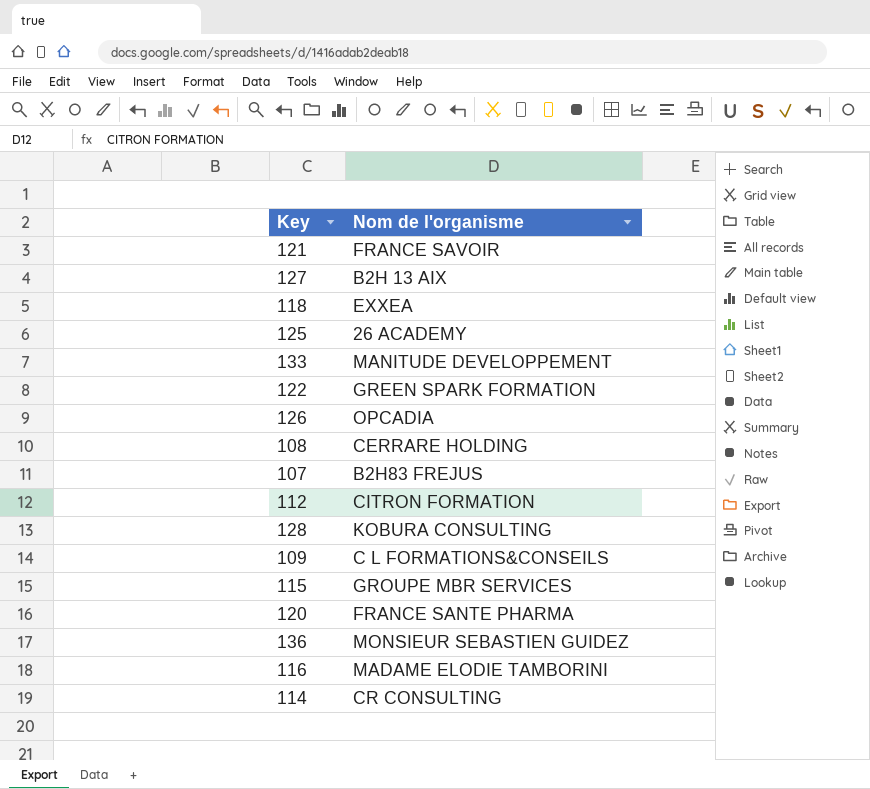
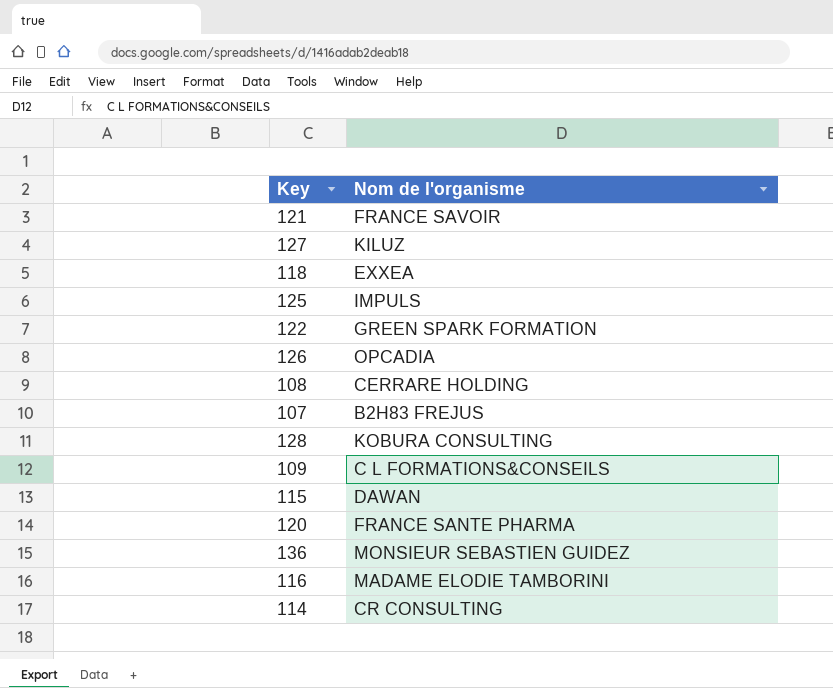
row 133: MANITUDE DEVELOPPEMENT -> none
row 112: CITRON FORMATION -> none
127 | Nom de l'organisme: B2H 13 AIX -> KILUZ
125 | Nom de l'organisme: 26 ACADEMY -> IMPULS
115 | Nom de l'organisme: GROUPE MBR SERVICES -> DAWAN

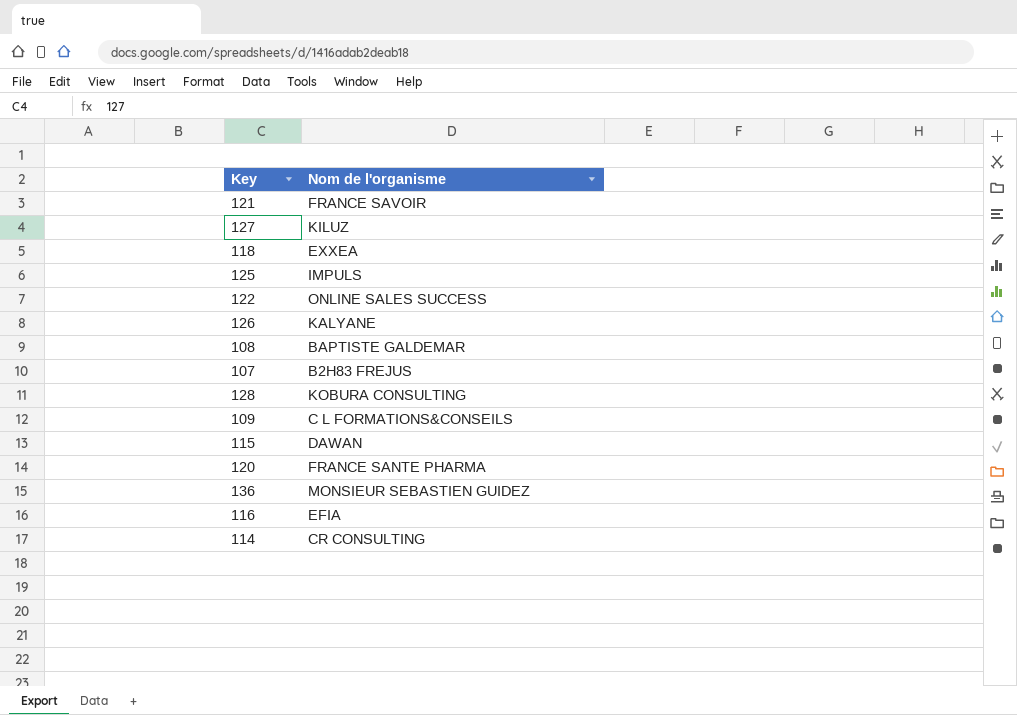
122 | Nom de l'organisme: GREEN SPARK FORMATION -> ONLINE SALES SUCCESS
126 | Nom de l'organisme: OPCADIA -> KALYANE
108 | Nom de l'organisme: CERRARE HOLDING -> BAPTISTE GALDEMAR
116 | Nom de l'organisme: MADAME ELODIE TAMBORINI -> EFIA

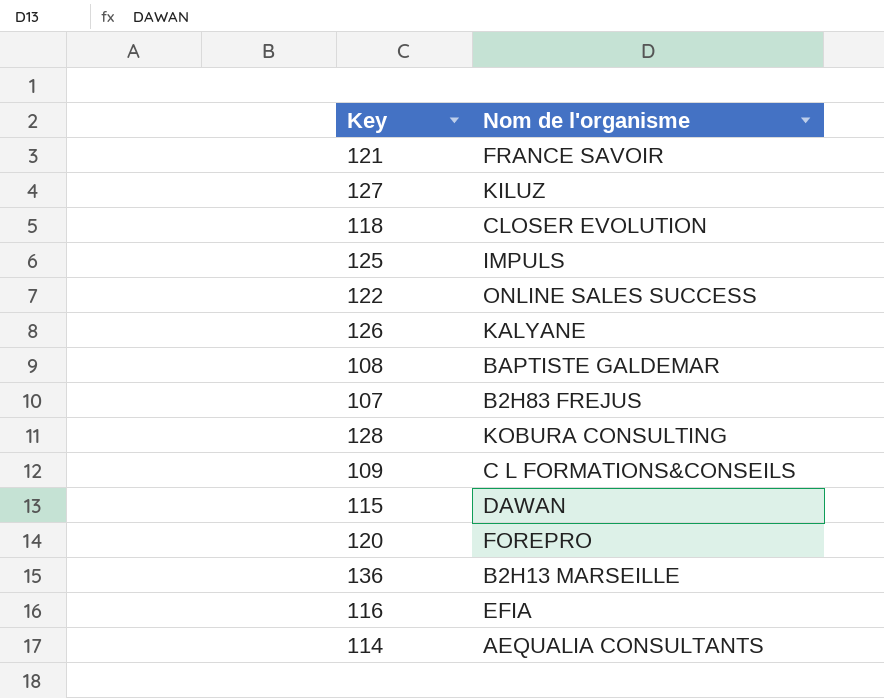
118 | Nom de l'organisme: EXXEA -> CLOSER EVOLUTION
120 | Nom de l'organisme: FRANCE SANTE PHARMA -> FOREPRO
136 | Nom de l'organisme: MONSIEUR SEBASTIEN GUIDEZ -> B2H13 MARSEILLE
114 | Nom de l'organisme: CR CONSULTING -> AEQUALIA CONSULTANTS

